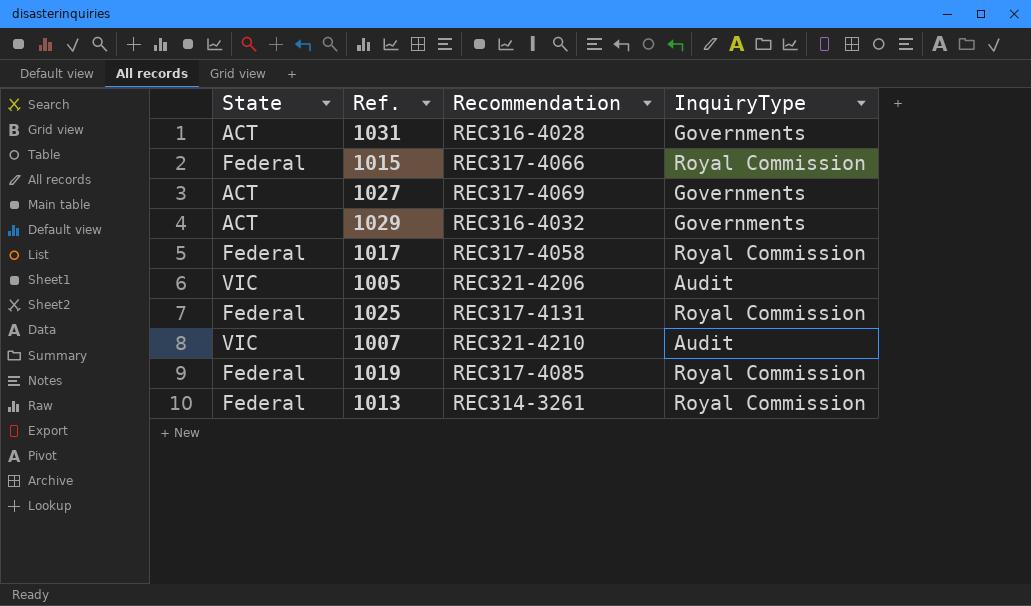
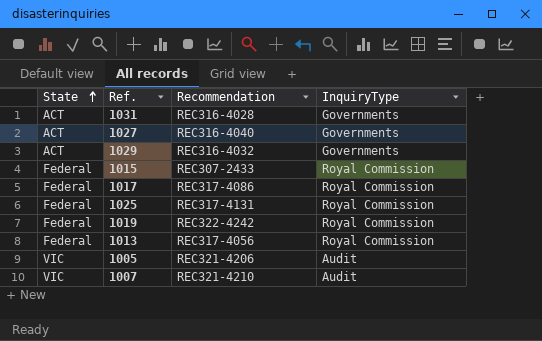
row order: none -> State ascending
1027 | Recommendation: REC317-4069 -> REC316-4040
1015 | Recommendation: REC317-4066 -> REC307-2433
1017 | Recommendation: REC317-4058 -> REC317-4086
1019 | Recommendation: REC317-4085 -> REC322-4242
1013 | Recommendation: REC314-3261 -> REC317-4056

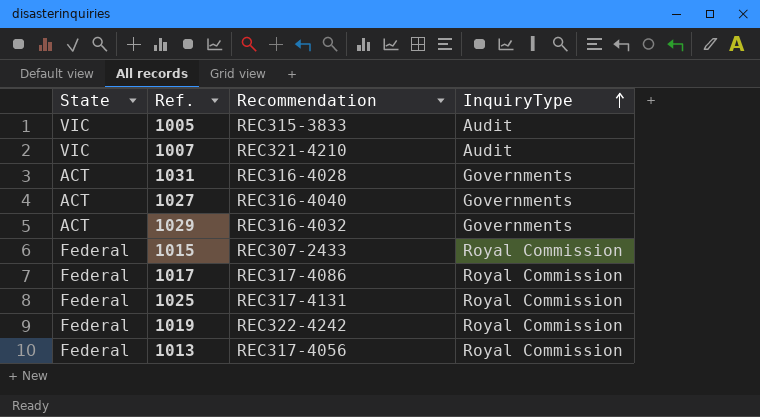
row order: State ascending -> InquiryType ascending
1005 | Recommendation: REC321-4206 -> REC315-3833

